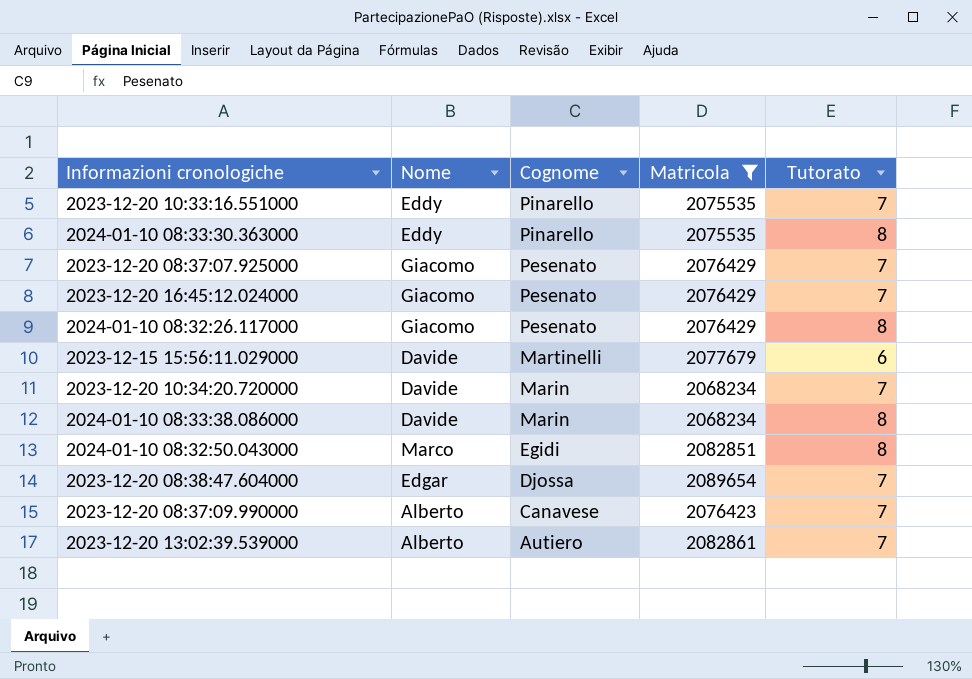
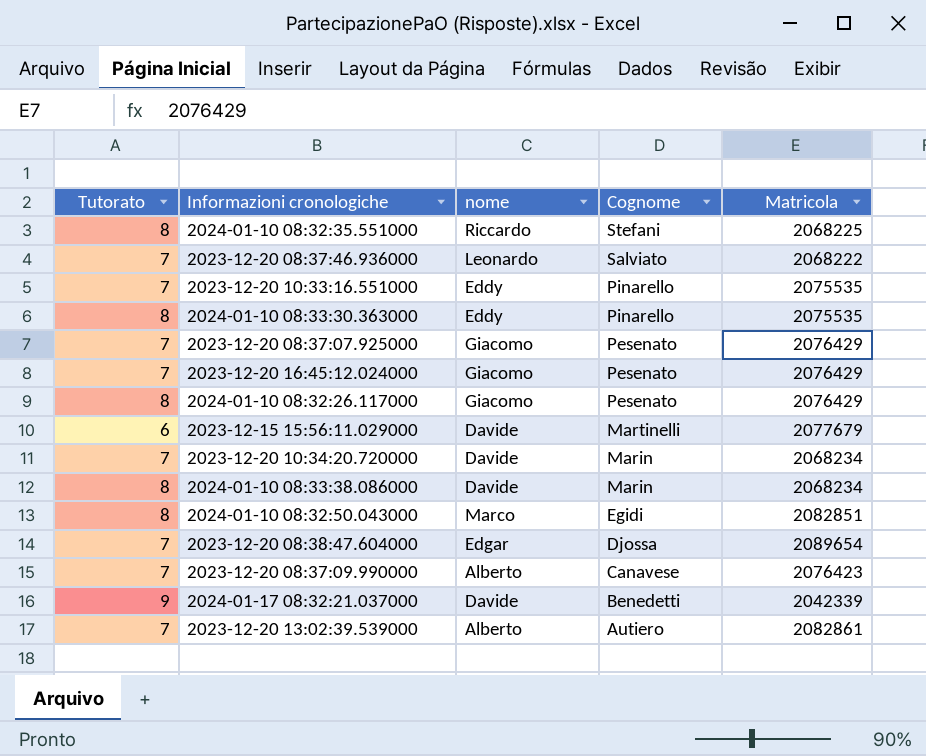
filter: Matricola >= 2068234 -> none
column Tutorato | position: 5 -> 1
column name: Nome -> nome

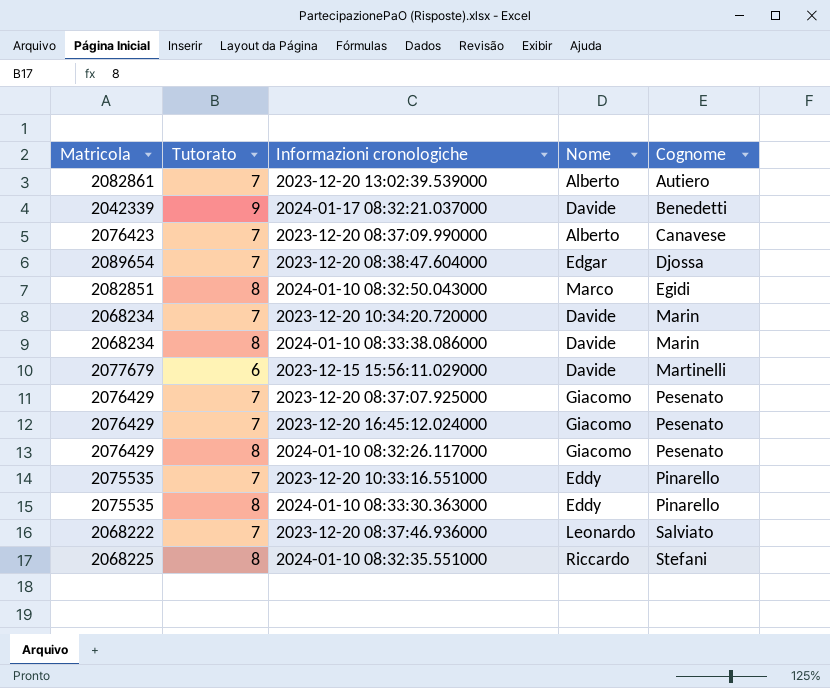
row order: Cognome descending -> Cognome ascending
column Matricola | position: 5 -> 1
column name: nome -> Nome

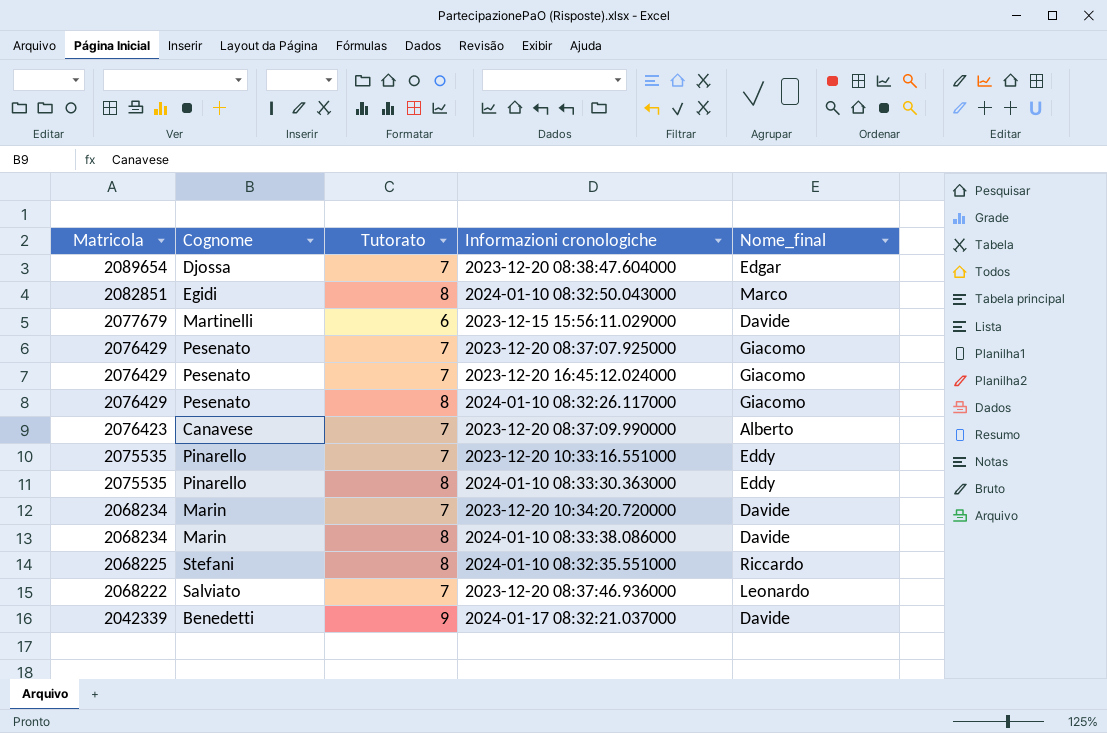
row order: Cognome ascending -> Matricola descending
column Cognome | position: 5 -> 2
column name: Nome -> Nome_final
row 2023-12-20 13:02:39.539000: 2082861 | 7 | Alberto | Autiero -> none

